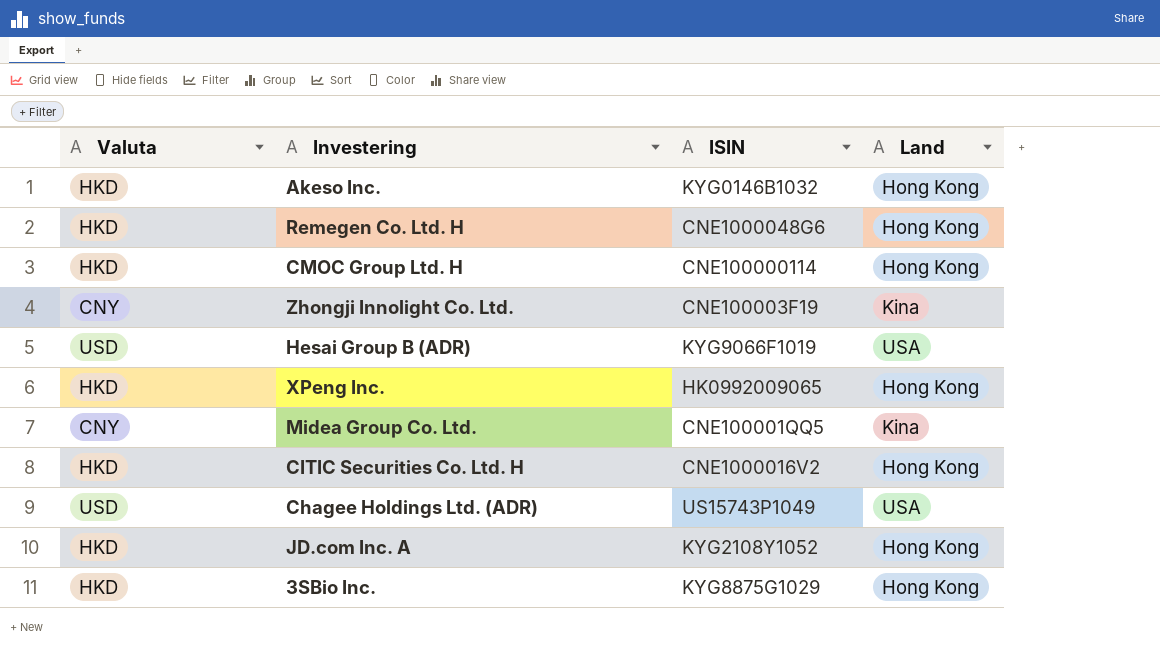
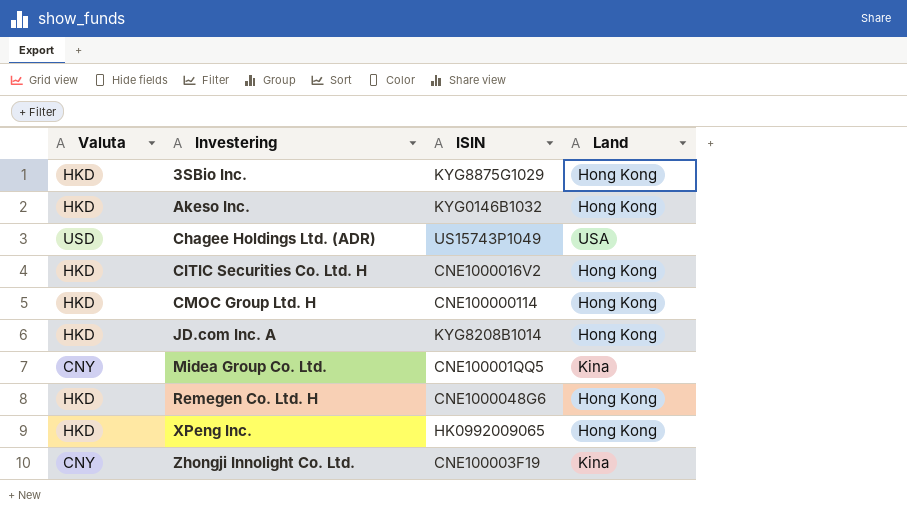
row order: none -> Investering ascending
row Hesai Group B (ADR): USD | KYG9066F1019 | USA -> none
JD.com Inc. A | ISIN: KYG2108Y1052 -> KYG8208B1014

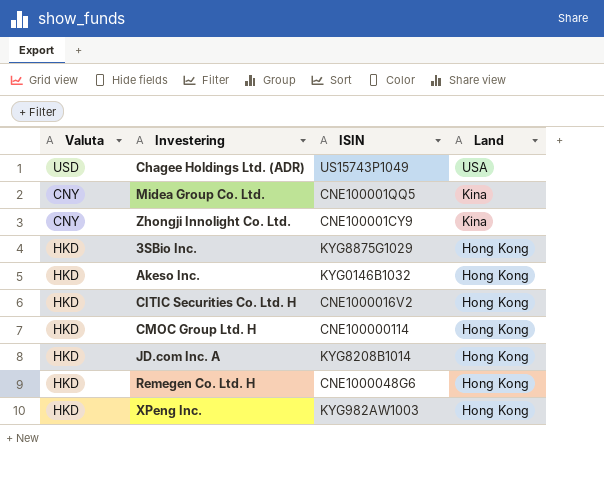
row order: Investering ascending -> Land descending
Zhongji Innolight Co. Ltd. | ISIN: CNE100003F19 -> CNE100001CY9
XPeng Inc. | ISIN: HK0992009065 -> KYG982AW1003

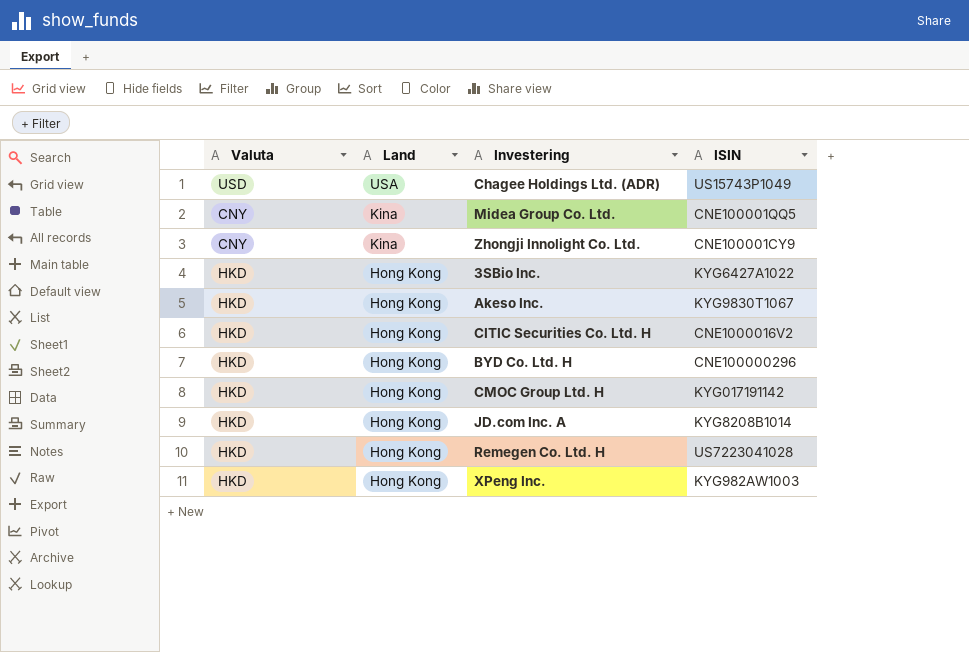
column Land | position: 4 -> 2
3SBio Inc. | ISIN: KYG8875G1029 -> KYG6427A1022
Akeso Inc. | ISIN: KYG0146B1032 -> KYG9830T1067
row BYD Co. Ltd. H: none -> HKD | Hong Kong | CNE100000296
CMOC Group Ltd. H | ISIN: CNE100000114 -> KYG017191142
Remegen Co. Ltd. H | ISIN: CNE1000048G6 -> US7223041028

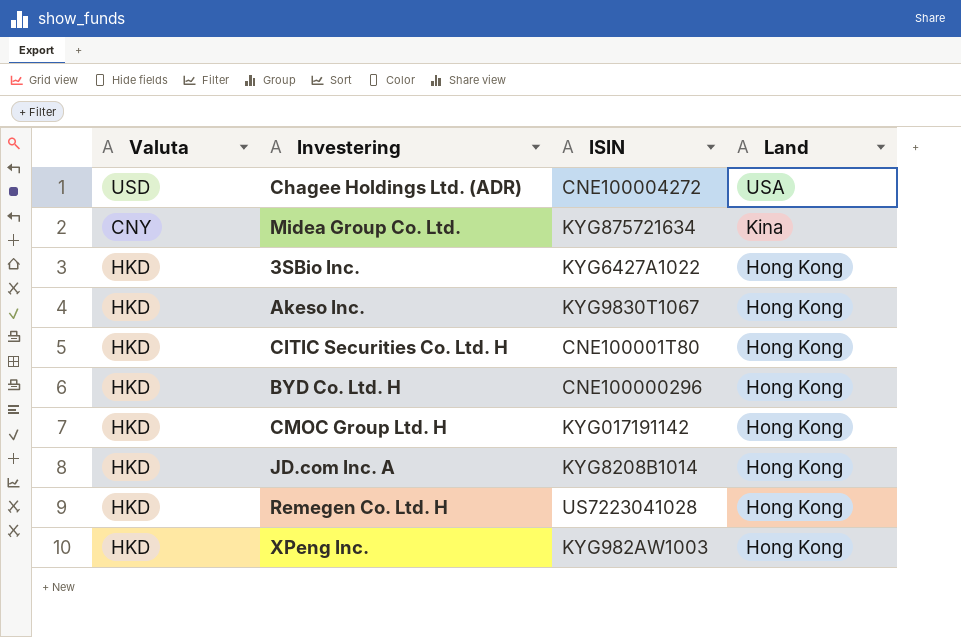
column Land | position: 2 -> 4
row Zhongji Innolight Co. Ltd.: CNY | Kina | CNE100001CY9 -> none
Chagee Holdings Ltd. (ADR) | ISIN: US15743P1049 -> CNE100004272
Midea Group Co. Ltd. | ISIN: CNE100001QQ5 -> KYG875721634
CITIC Securities Co. Ltd. H | ISIN: CNE1000016V2 -> CNE100001T80

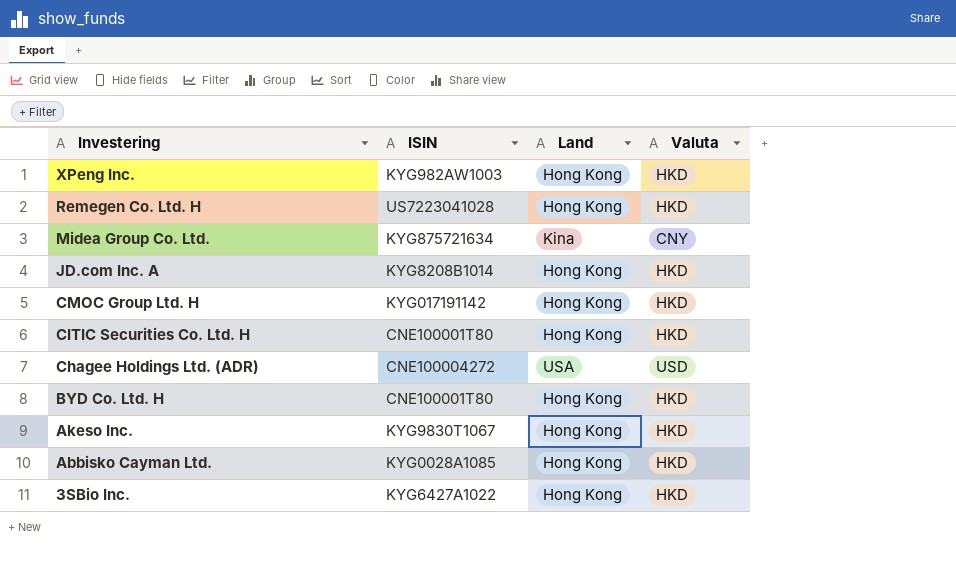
row order: Land descending -> Investering descending
column Valuta | position: 1 -> 4
BYD Co. Ltd. H | ISIN: CNE100000296 -> CNE100001T80
row Abbisko Cayman Ltd.: none -> KYG0028A1085 | Hong Kong | HKD

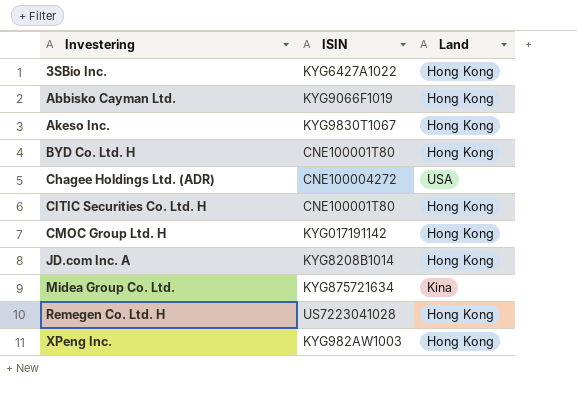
row order: Investering descending -> Investering ascending
column Valuta | position: 4 -> none
Abbisko Cayman Ltd. | ISIN: KYG0028A1085 -> KYG9066F1019

